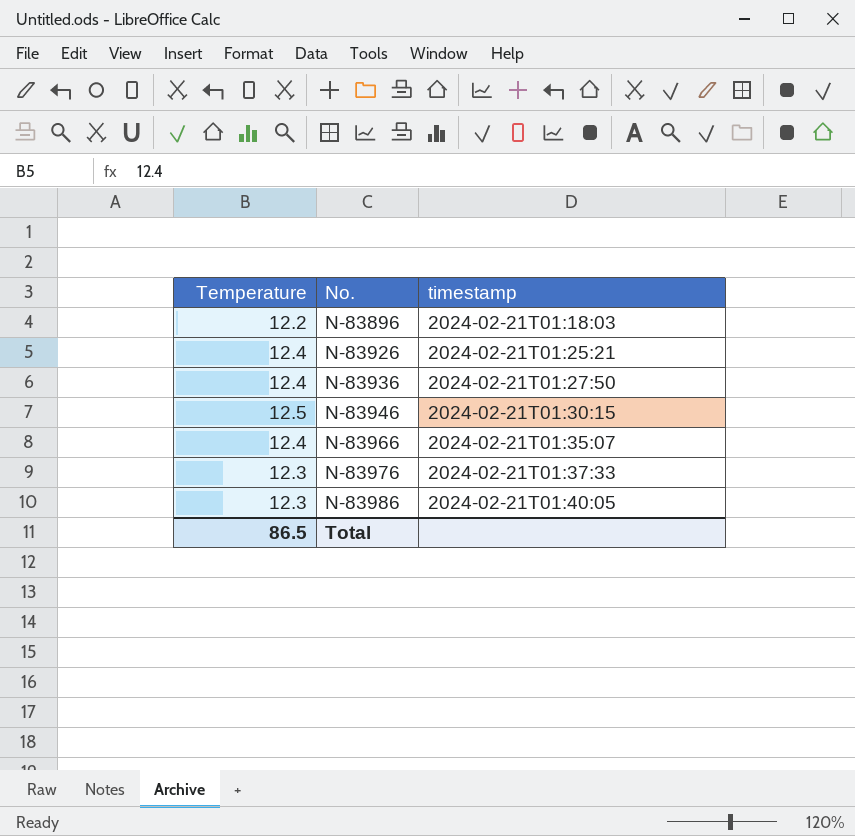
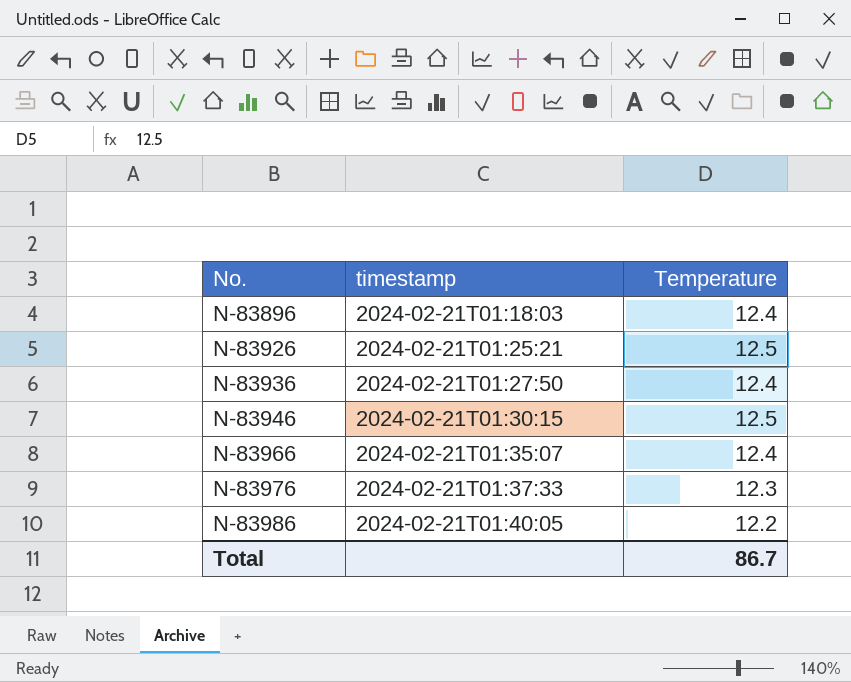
column Temperature | position: 1 -> 3
N-83896 | Temperature: 12.2 -> 12.4
N-83926 | Temperature: 12.4 -> 12.5
N-83986 | Temperature: 12.3 -> 12.2
Total | Temperature: 86.5 -> 86.7

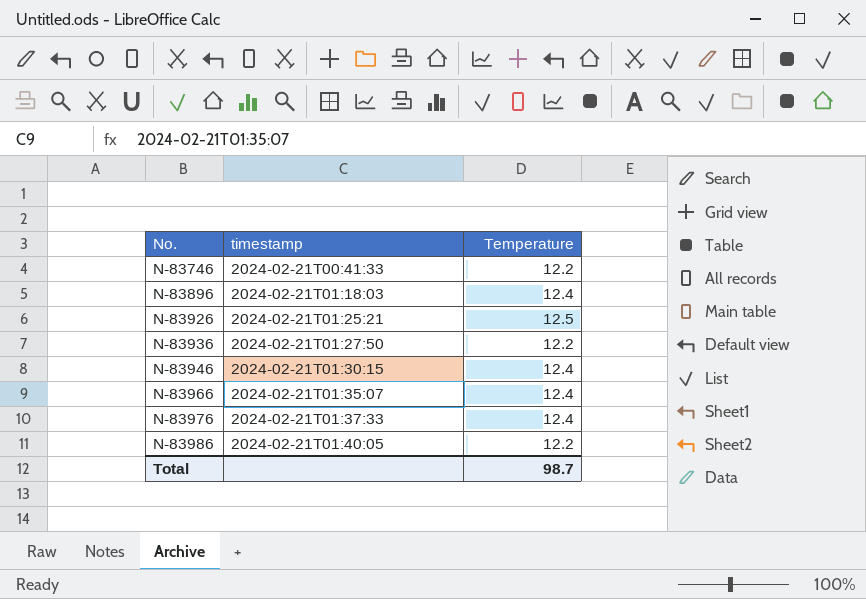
row N-83746: none -> 2024-02-21T00:41:33 | 12.2
N-83936 | Temperature: 12.4 -> 12.2
N-83946 | Temperature: 12.5 -> 12.4
N-83976 | Temperature: 12.3 -> 12.4
Total | Temperature: 86.7 -> 98.7

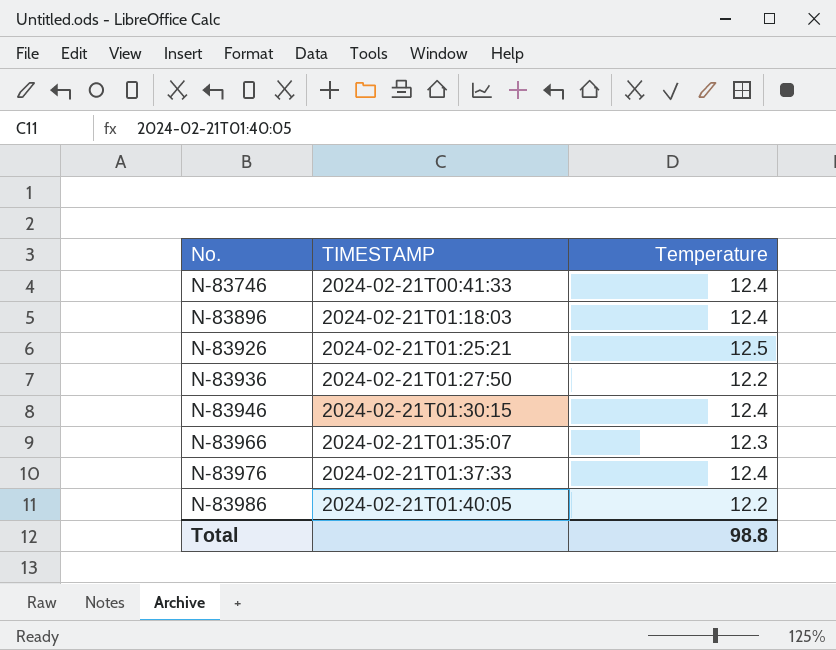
column name: timestamp -> TIMESTAMP
N-83746 | Temperature: 12.2 -> 12.4
N-83966 | Temperature: 12.4 -> 12.3
Total | Temperature: 98.7 -> 98.8

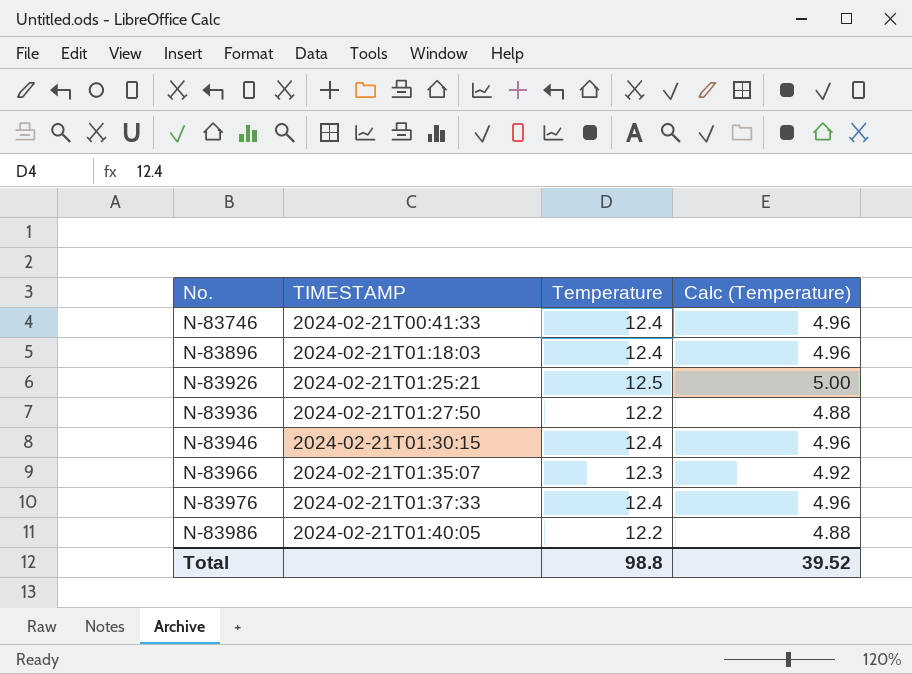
column Calc (Temperature) | formula: none -> [Temperature] * 0.4

